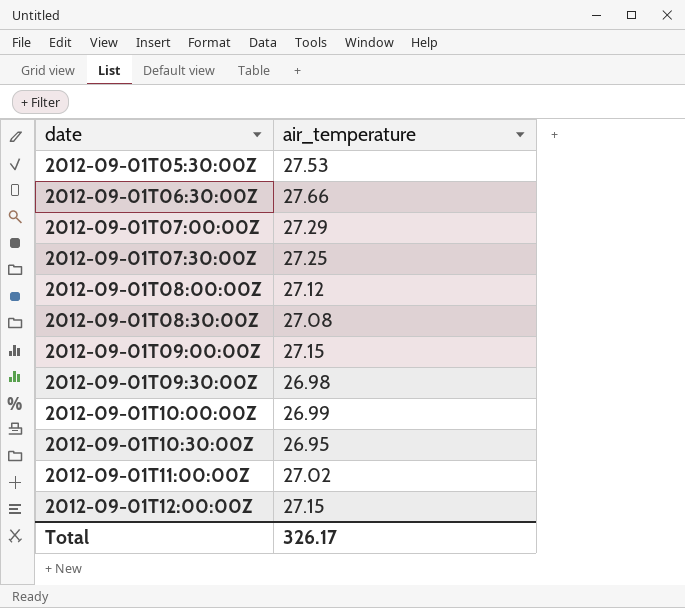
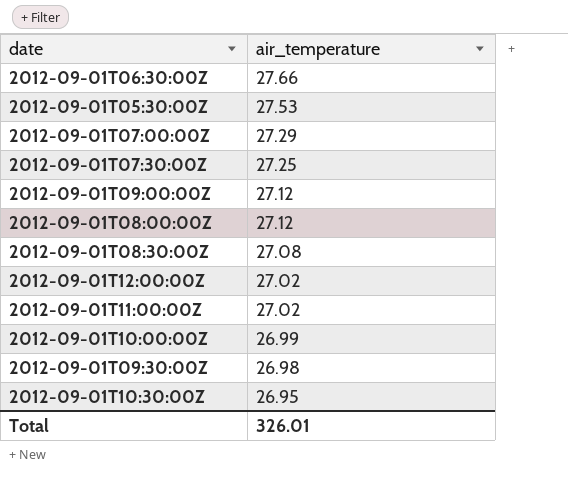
row order: date ascending -> air_temperature descending
2012-09-01T09:00:00Z | air_temperature: 27.15 -> 27.12
2012-09-01T12:00:00Z | air_temperature: 27.15 -> 27.02
Total | air_temperature: 326.17 -> 326.01

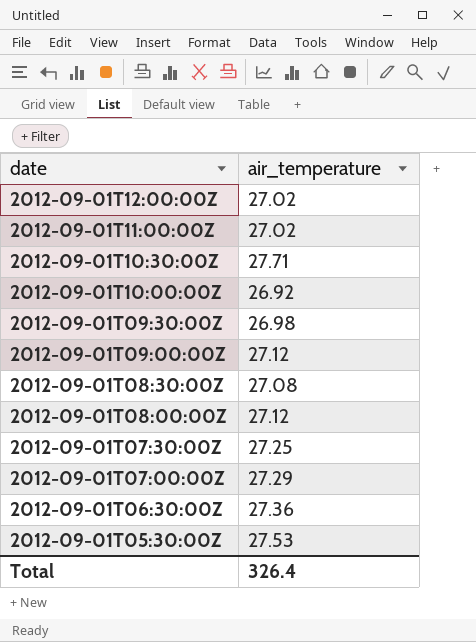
row order: air_temperature descending -> date descending
2012-09-01T10:30:00Z | air_temperature: 26.95 -> 27.71
2012-09-01T10:00:00Z | air_temperature: 26.99 -> 26.92
2012-09-01T06:30:00Z | air_temperature: 27.66 -> 27.36
Total | air_temperature: 326.01 -> 326.4

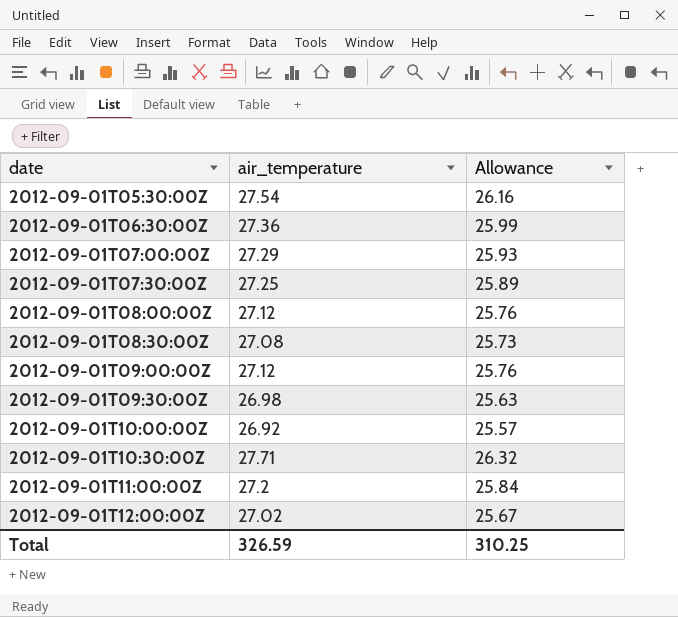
row order: date descending -> date ascending
column Allowance | formula: none -> [air_temperature] * 0.95
2012-09-01T05:30:00Z | air_temperature: 27.53 -> 27.54
2012-09-01T11:00:00Z | air_temperature: 27.02 -> 27.2
Total | air_temperature: 326.4 -> 326.59

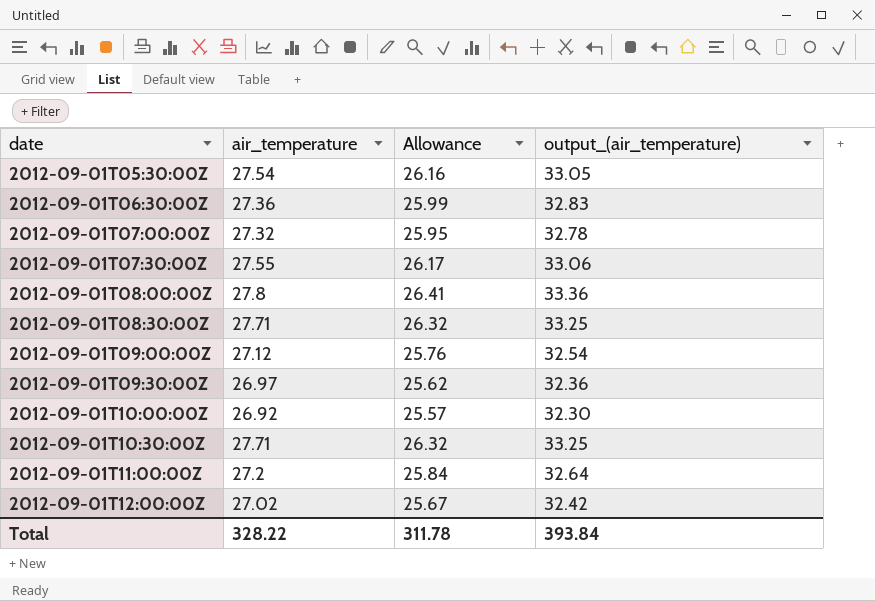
column output_(air_temperature) | formula: none -> [air_temperature] * 1.2
2012-09-01T07:00:00Z | air_temperature: 27.29 -> 27.32
2012-09-01T07:00:00Z | Allowance: 25.93 -> 25.95
2012-09-01T07:30:00Z | air_temperature: 27.25 -> 27.55
2012-09-01T07:30:00Z | Allowance: 25.89 -> 26.17
2012-09-01T08:00:00Z | air_temperature: 27.12 -> 27.8
2012-09-01T08:00:00Z | Allowance: 25.76 -> 26.41
2012-09-01T08:30:00Z | air_temperature: 27.08 -> 27.71
2012-09-01T08:30:00Z | Allowance: 25.73 -> 26.32
2012-09-01T09:30:00Z | air_temperature: 26.98 -> 26.97
2012-09-01T09:30:00Z | Allowance: 25.63 -> 25.62
Total | air_temperature: 326.59 -> 328.22
Total | Allowance: 310.25 -> 311.78

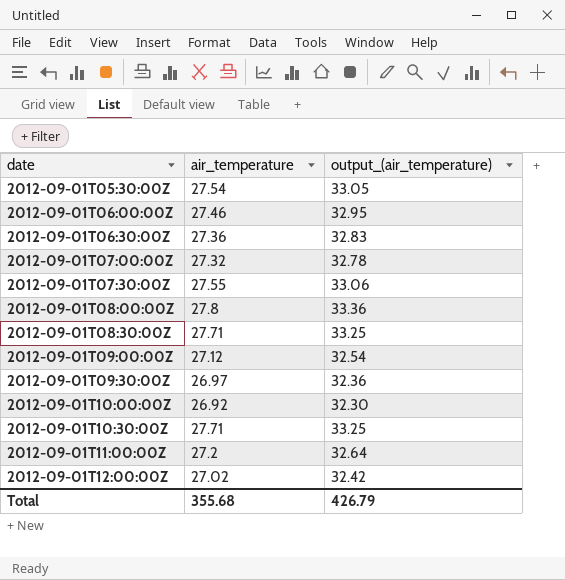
column Allowance | formula: [air_temperature] * 0.95 -> none
row 2012-09-01T06:00:00Z: none -> 27.46 | 32.95
Total | air_temperature: 328.22 -> 355.68
Total | output_(air_temperature): 393.84 -> 426.79

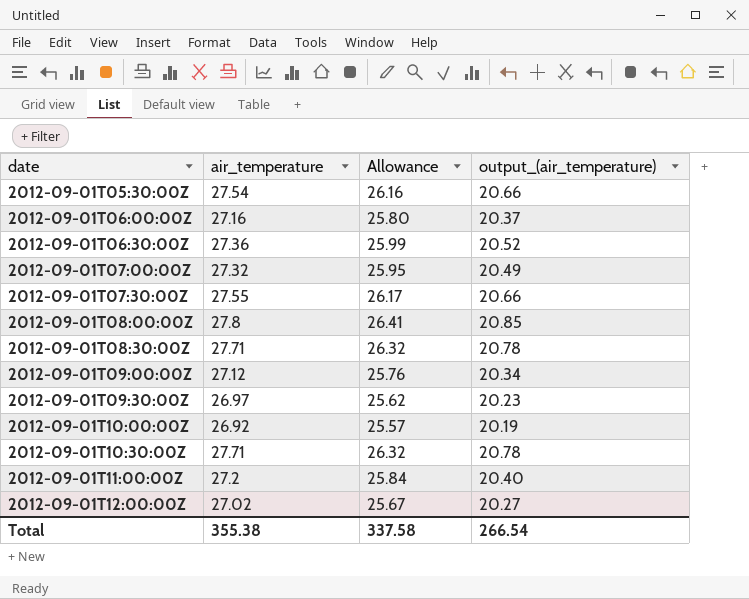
column Allowance | formula: none -> [air_temperature] * 0.95
column output_(air_temperature) | formula: [air_temperature] * 1.2 -> [air_temperature] * 0.75
2012-09-01T06:00:00Z | air_temperature: 27.46 -> 27.16
Total | air_temperature: 355.68 -> 355.38
Total | output_(air_temperature): 426.79 -> 266.54

